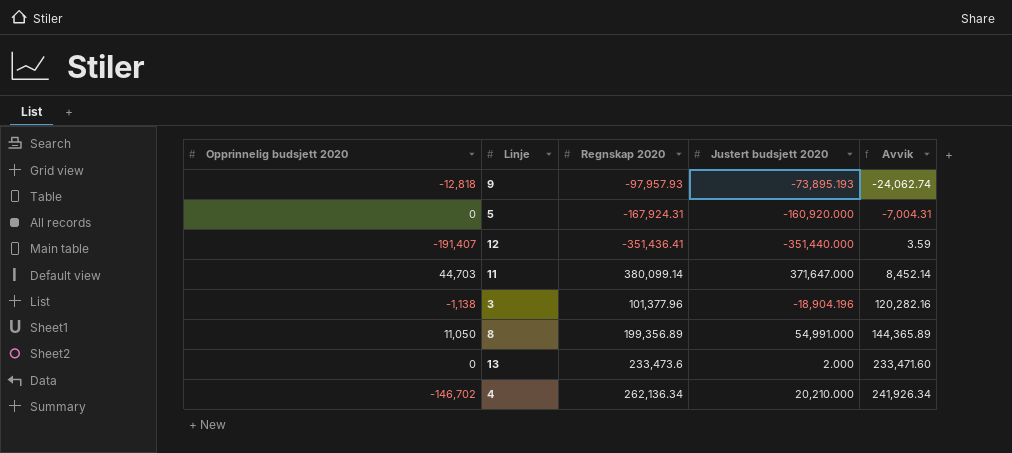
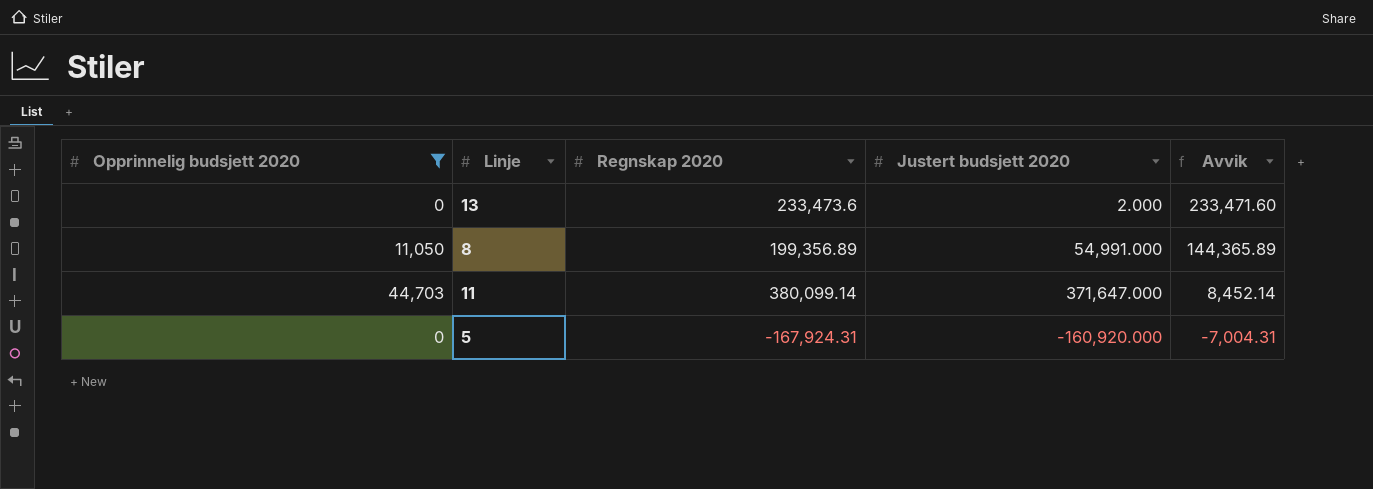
filter: none -> Opprinnelig budsjett 2020 >= 0
row order: Avvik ascending -> Avvik descending

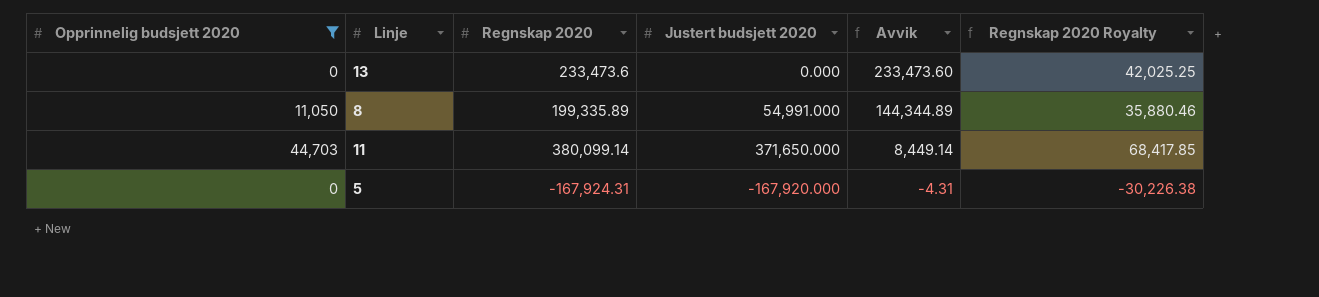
column Regnskap 2020 Royalty | formula: none -> [Regnskap 2020] * 0.18
13 | Justert budsjett 2020: 2.000 -> 0.000
13 | Avvik: 233,471.60 -> 233,473.60
8 | Regnskap 2020: 199,356.89 -> 199,335.89
8 | Avvik: 144,365.89 -> 144,344.89
11 | Justert budsjett 2020: 371,647.000 -> 371,650.000
11 | Avvik: 8,452.14 -> 8,449.14
5 | Justert budsjett 2020: -160,920.000 -> -167,920.000
5 | Avvik: -7,004.31 -> -4.31

